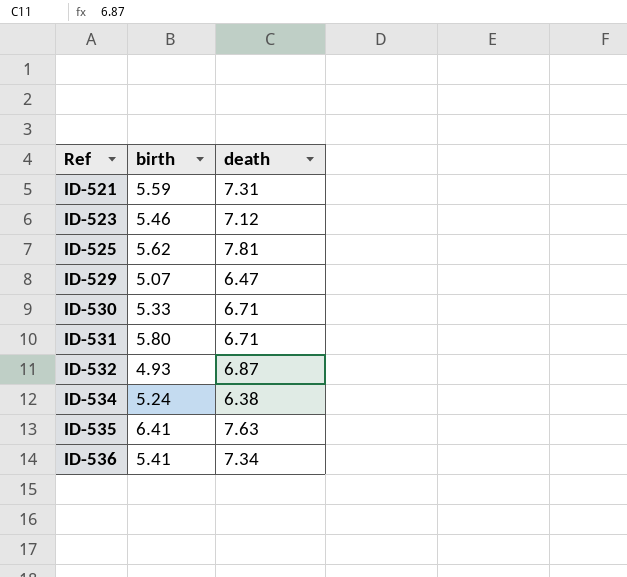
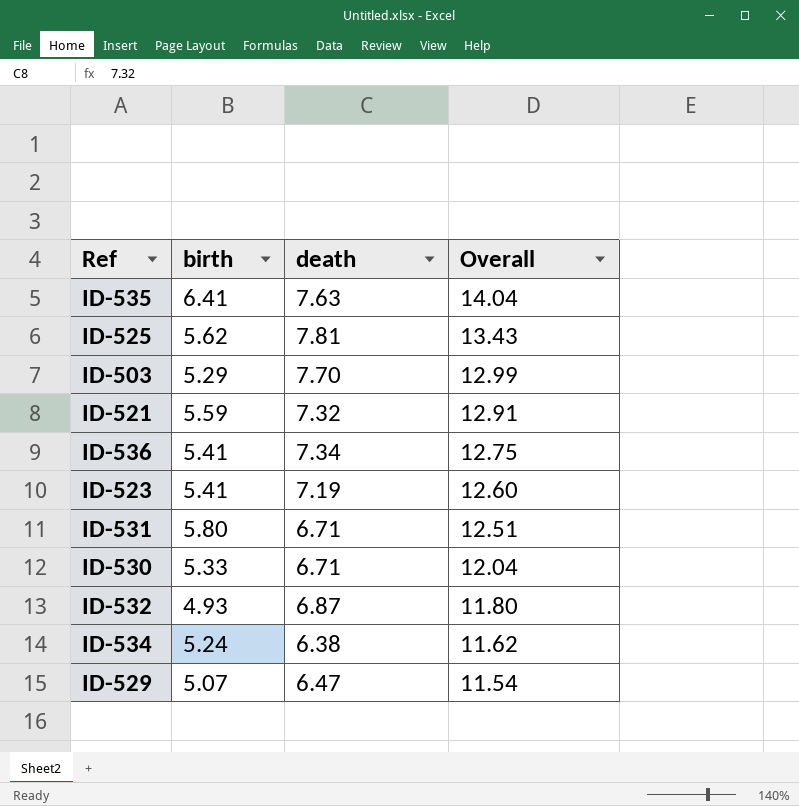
row order: Ref ascending -> Overall descending
column Overall | formula: none -> [birth] + [death]
row ID-503: none -> 5.29 | 7.70 | 12.99
ID-521 | death: 7.31 -> 7.32
ID-523 | birth: 5.46 -> 5.41
ID-523 | death: 7.12 -> 7.19

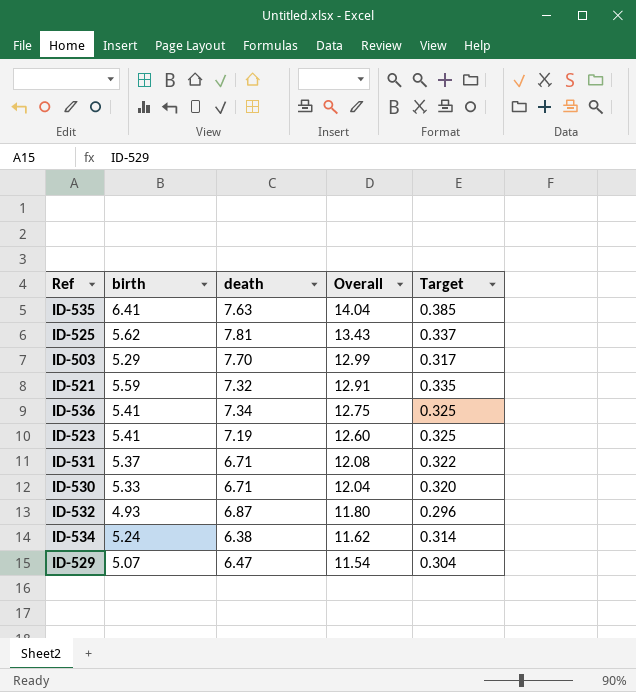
column Target | formula: none -> [birth] * 0.06
ID-531 | birth: 5.80 -> 5.37
ID-531 | Overall: 12.51 -> 12.08

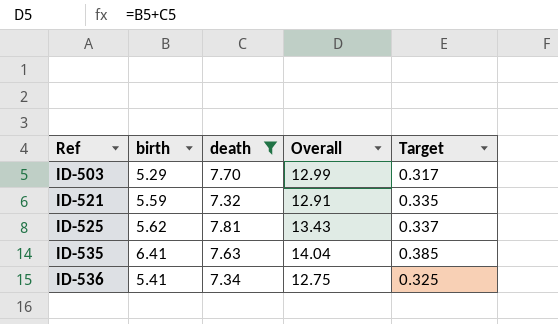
filter: none -> death >= 7.32
row order: Overall descending -> Ref ascending

